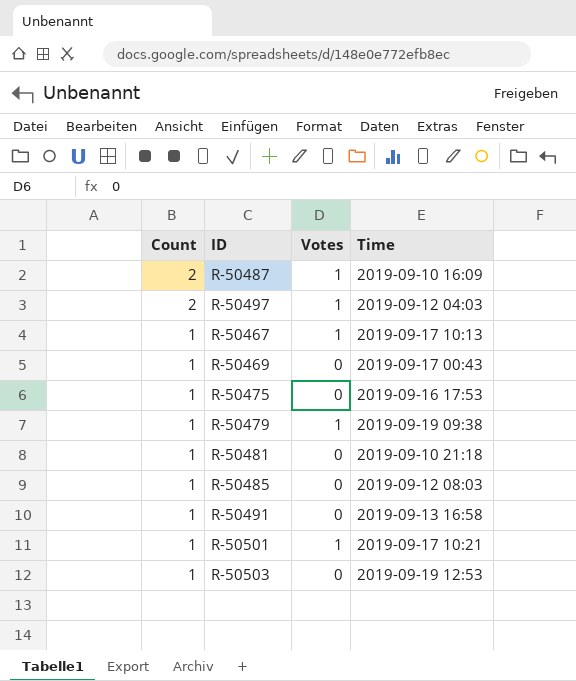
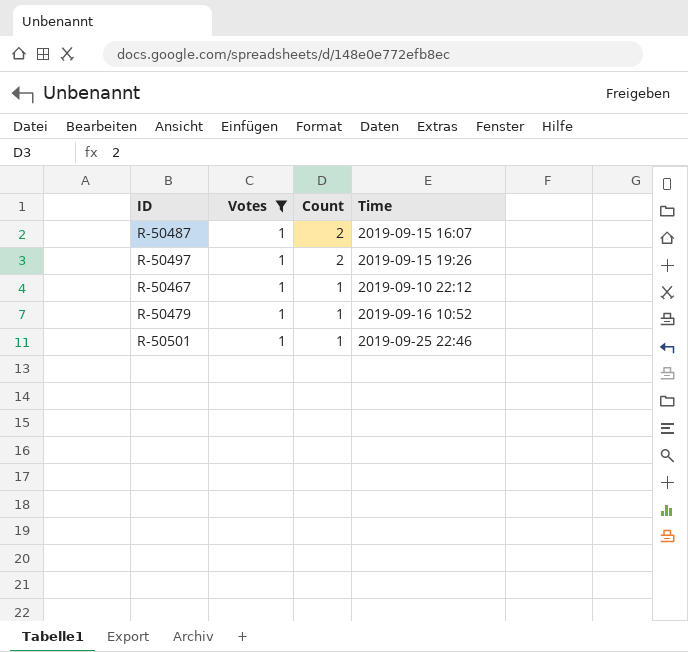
filter: none -> Votes = 1
column Count | position: 1 -> 3
R-50487 | Time: 2019-09-10 16:09 -> 2019-09-15 16:07
R-50497 | Time: 2019-09-12 04:03 -> 2019-09-15 19:26
R-50467 | Time: 2019-09-17 10:13 -> 2019-09-10 22:12
R-50479 | Time: 2019-09-19 09:38 -> 2019-09-16 10:52
R-50501 | Time: 2019-09-17 10:21 -> 2019-09-25 22:46

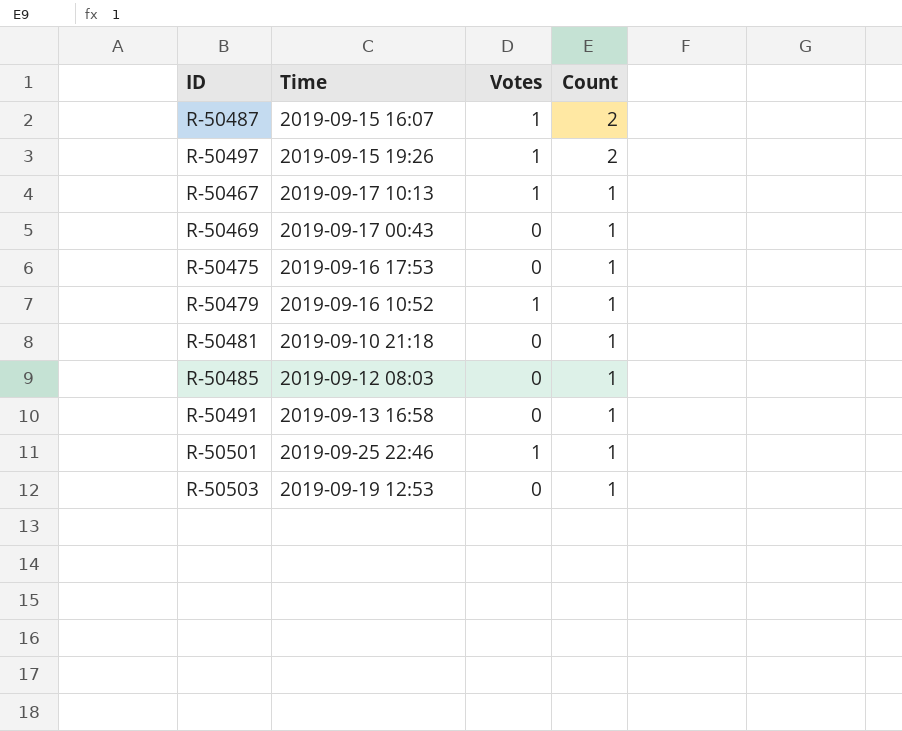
filter: Votes = 1 -> none
column Time | position: 4 -> 2
R-50467 | Time: 2019-09-10 22:12 -> 2019-09-17 10:13

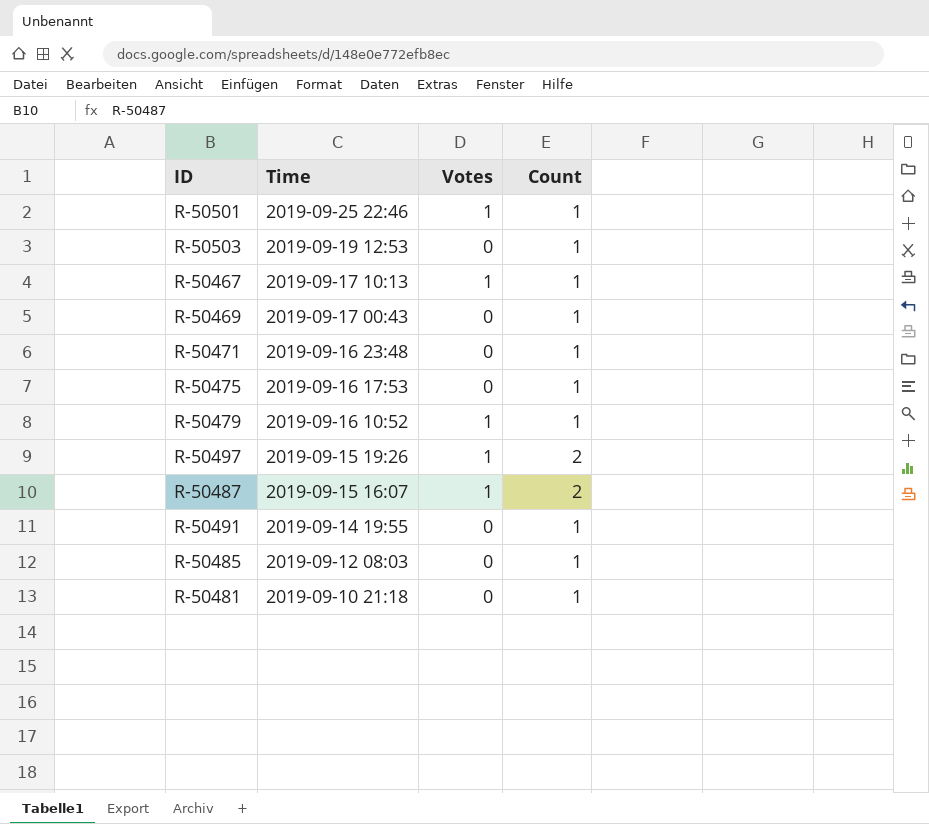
row order: Count descending -> Time descending
row R-50471: none -> 2019-09-16 23:48 | 0 | 1
R-50491 | Time: 2019-09-13 16:58 -> 2019-09-14 19:55

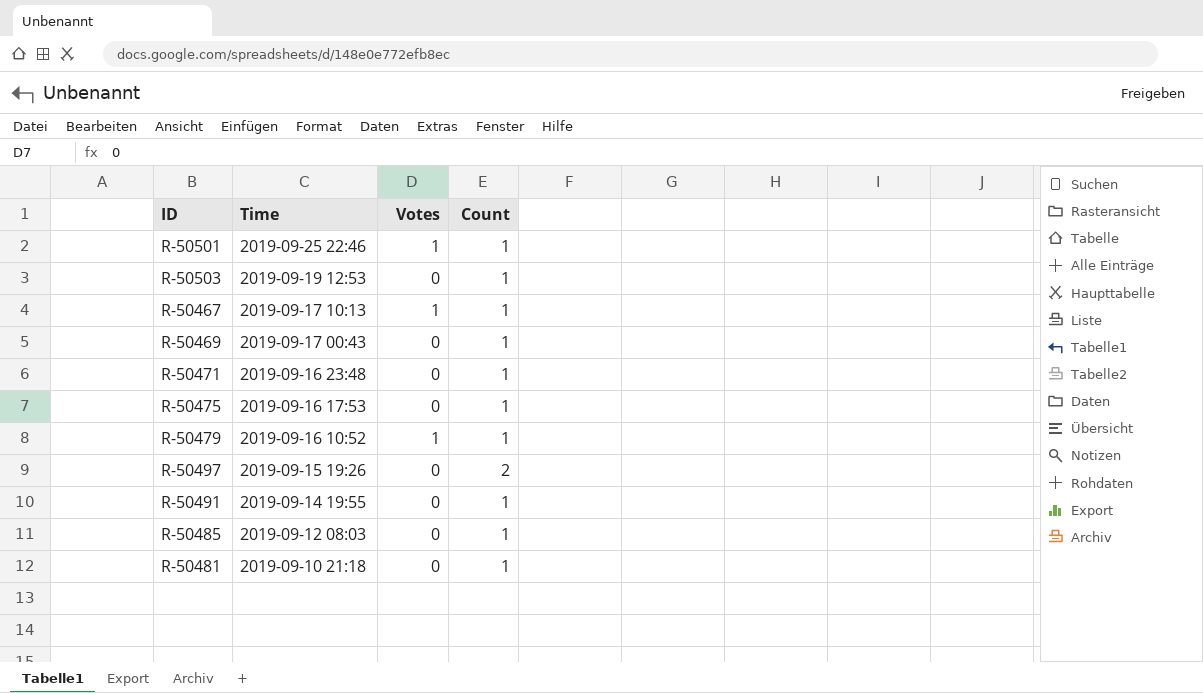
row R-50487: 2019-09-15 16:07 | 1 | 2 -> none
R-50497 | Votes: 1 -> 0

